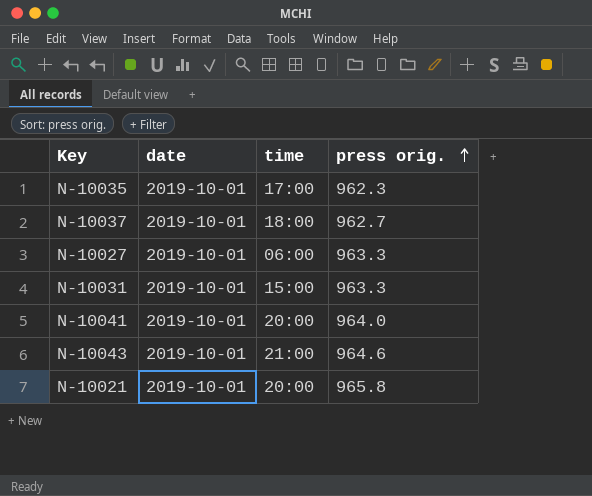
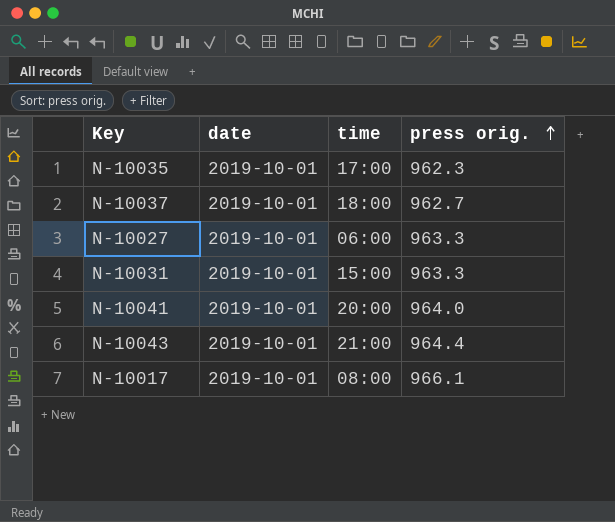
row N-10021: 2019-10-01 | 20:00 | 965.8 -> none
N-10043 | press orig.: 964.6 -> 964.4
row N-10017: none -> 2019-10-01 | 08:00 | 966.1

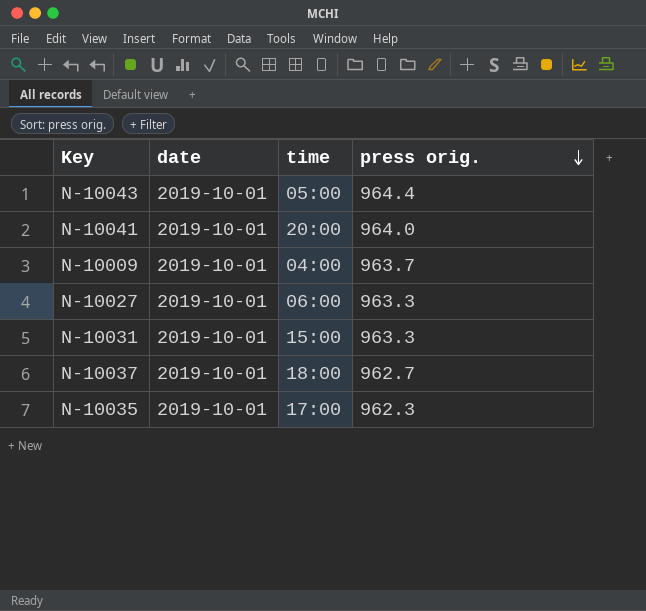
row order: press orig. ascending -> press orig. descending
row N-10017: 2019-10-01 | 08:00 | 966.1 -> none
N-10043 | time: 21:00 -> 05:00
row N-10009: none -> 2019-10-01 | 04:00 | 963.7

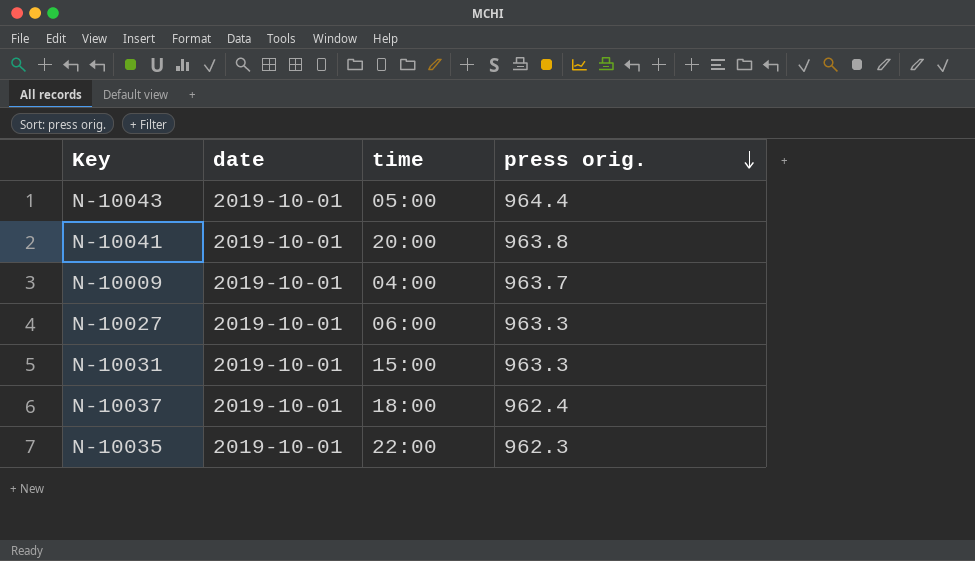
N-10041 | press orig.: 964.0 -> 963.8
N-10037 | press orig.: 962.7 -> 962.4
N-10035 | time: 17:00 -> 22:00

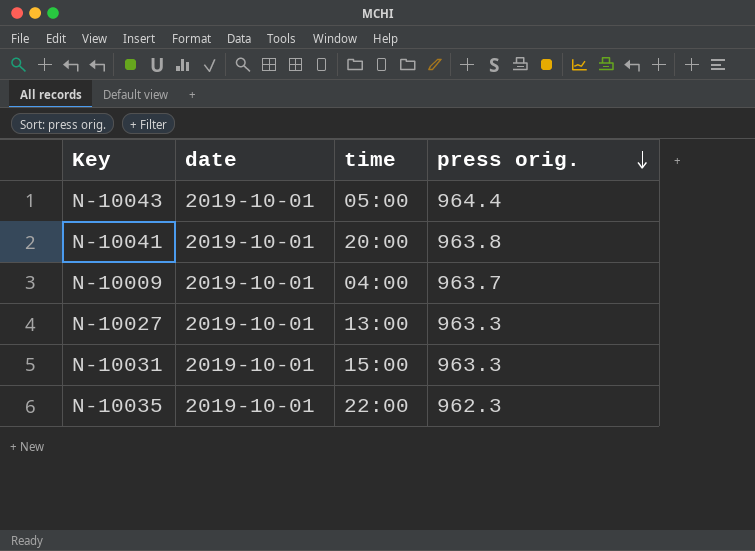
row N-10037: 2019-10-01 | 18:00 | 962.4 -> none
N-10027 | time: 06:00 -> 13:00

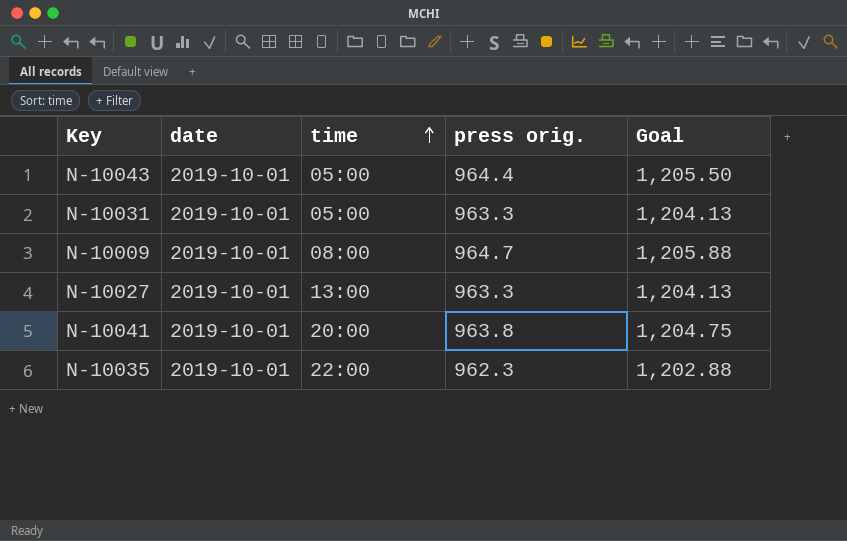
row order: press orig. descending -> time ascending
column Goal | formula: none -> [press orig.] * 1.25
N-10031 | time: 15:00 -> 05:00
N-10009 | time: 04:00 -> 08:00
N-10009 | press orig.: 963.7 -> 964.7

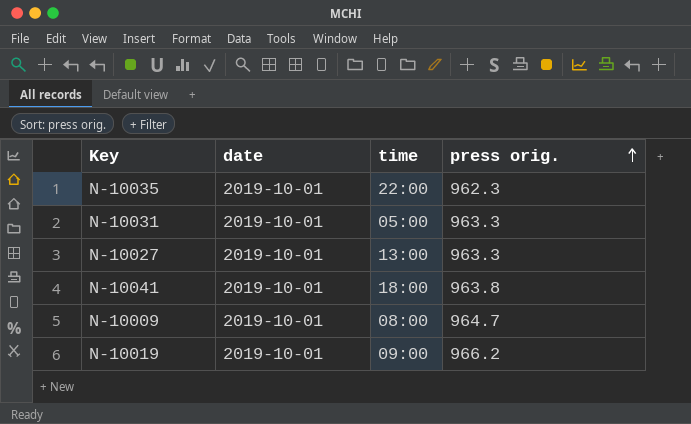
row order: time ascending -> press orig. ascending
column Goal | formula: [press orig.] * 1.25 -> none
row N-10043: 2019-10-01 | 05:00 | 964.4 | 1,205.50 -> none
N-10041 | time: 20:00 -> 18:00
row N-10019: none -> 2019-10-01 | 09:00 | 966.2

